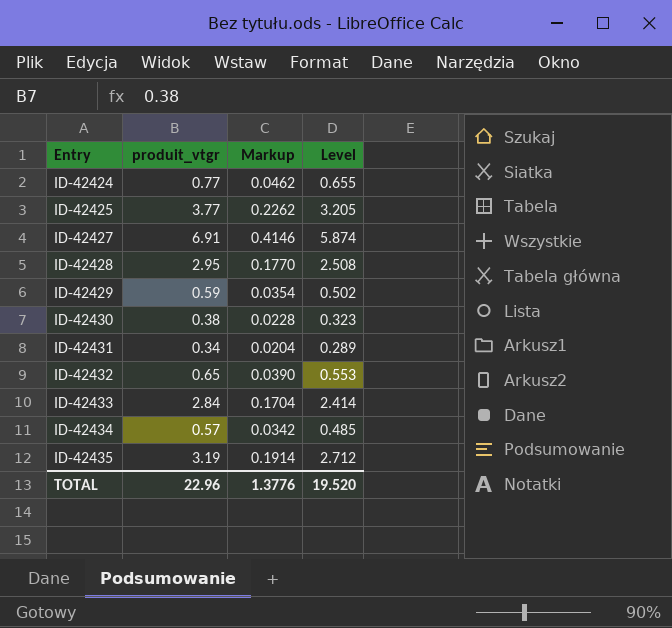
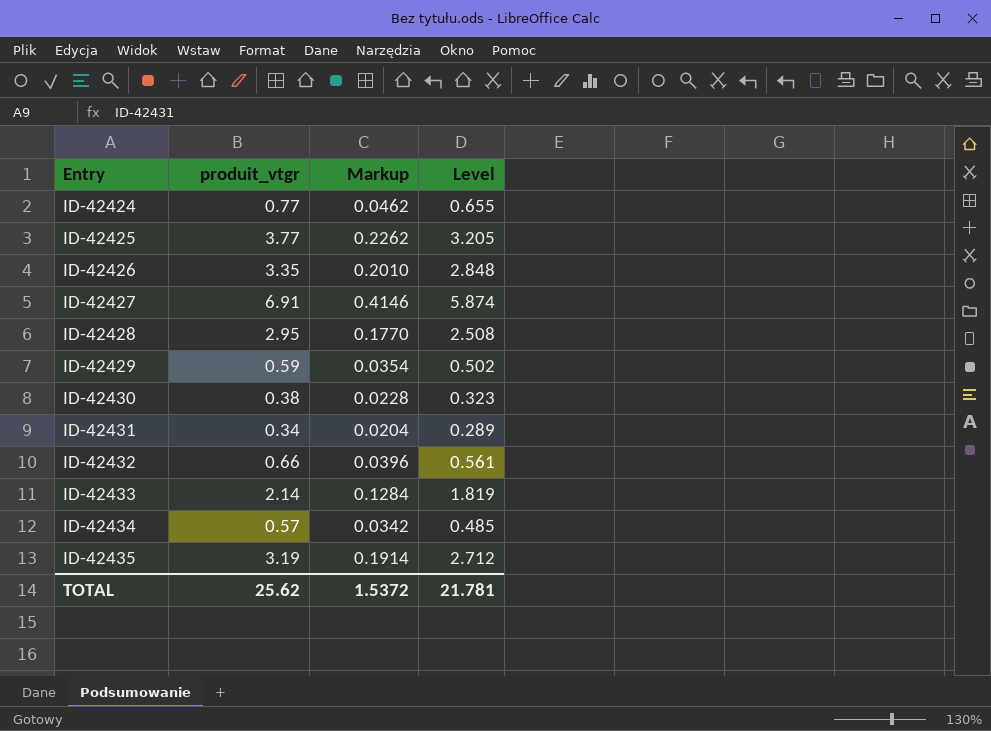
row ID-42426: none -> 3.35 | 0.2010 | 2.848
ID-42432 | produit_vtgr: 0.65 -> 0.66
ID-42432 | Markup: 0.0390 -> 0.0396
ID-42432 | Level: 0.553 -> 0.561
ID-42433 | produit_vtgr: 2.84 -> 2.14
ID-42433 | Markup: 0.1704 -> 0.1284
ID-42433 | Level: 2.414 -> 1.819
TOTAL | produit_vtgr: 22.96 -> 25.62
TOTAL | Markup: 1.3776 -> 1.5372
TOTAL | Level: 19.520 -> 21.781

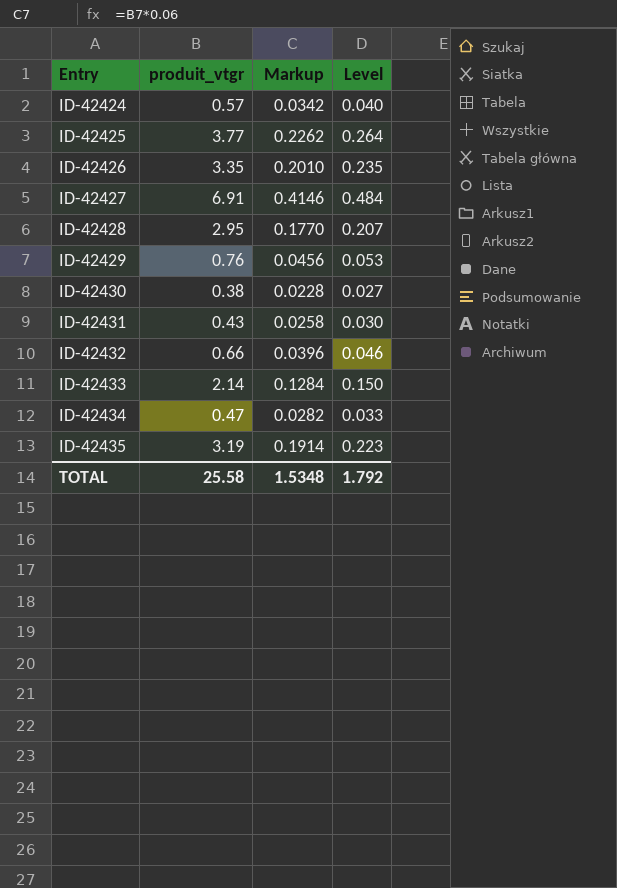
column Level | formula: [produit_vtgr] * 0.85 -> [produit_vtgr] * 0.07
ID-42424 | produit_vtgr: 0.77 -> 0.57
ID-42424 | Markup: 0.0462 -> 0.0342
ID-42429 | produit_vtgr: 0.59 -> 0.76
ID-42429 | Markup: 0.0354 -> 0.0456
ID-42431 | produit_vtgr: 0.34 -> 0.43
ID-42431 | Markup: 0.0204 -> 0.0258
ID-42434 | produit_vtgr: 0.57 -> 0.47
ID-42434 | Markup: 0.0342 -> 0.0282
TOTAL | produit_vtgr: 25.62 -> 25.58
TOTAL | Markup: 1.5372 -> 1.5348
TOTAL | Level: 21.781 -> 1.792

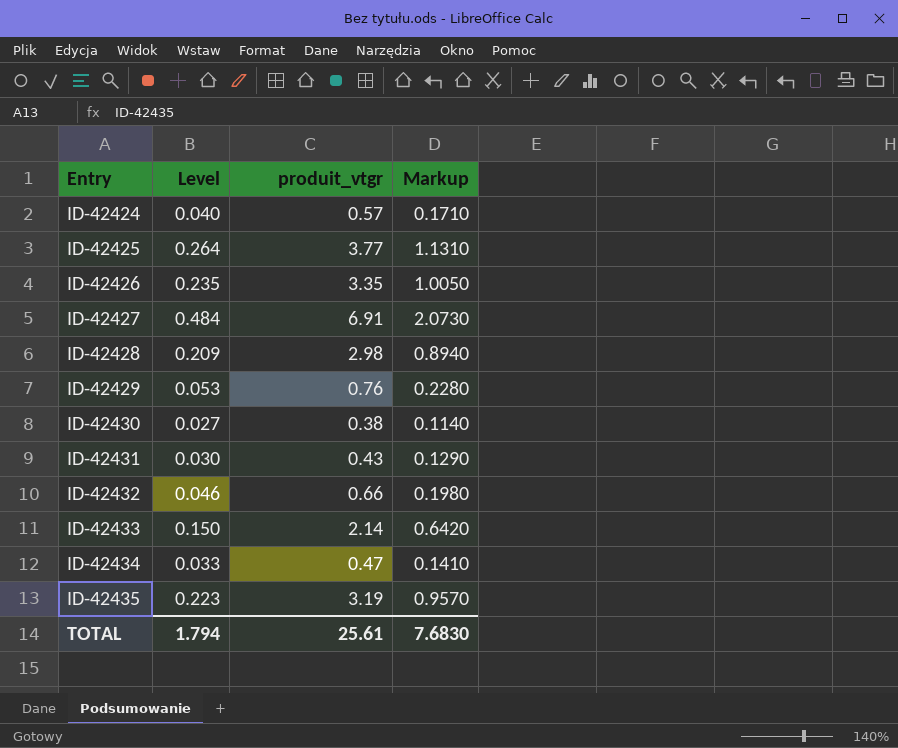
column Level | position: 4 -> 2
column Markup | formula: [produit_vtgr] * 0.06 -> [produit_vtgr] * 0.3
ID-42428 | Level: 0.207 -> 0.209
ID-42428 | produit_vtgr: 2.95 -> 2.98
TOTAL | Level: 1.792 -> 1.794
TOTAL | produit_vtgr: 25.58 -> 25.61
TOTAL | Markup: 1.5348 -> 7.6830

